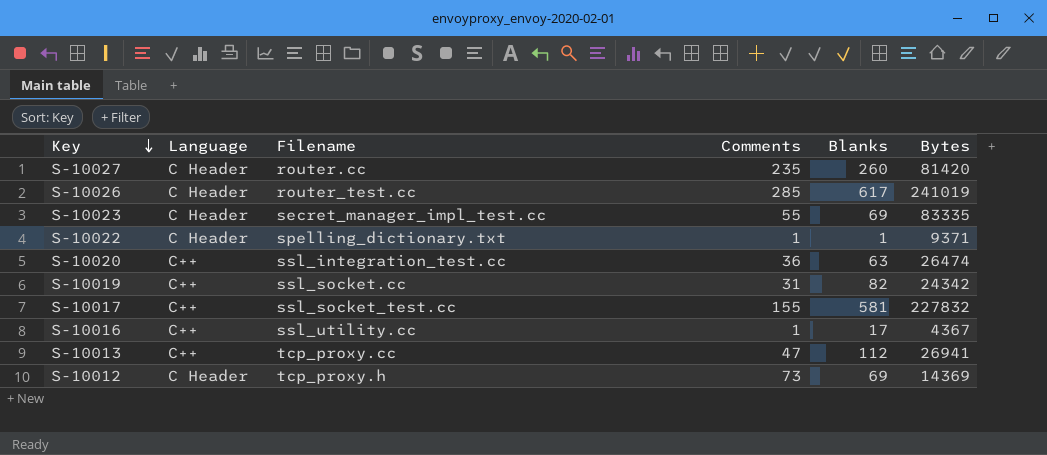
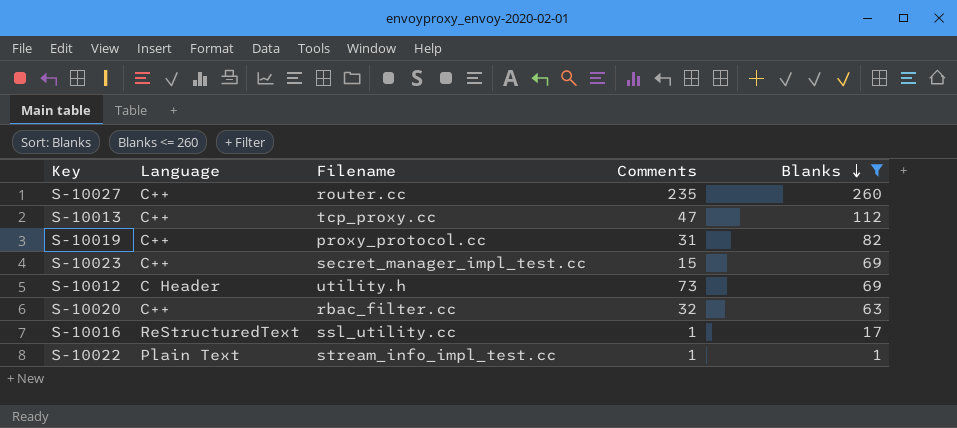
filter: none -> Blanks <= 260
row order: Key descending -> Blanks descending
column Bytes | position: 6 -> none
S-10027 | Language: C Header -> C++
S-10019 | Filename: ssl_socket.cc -> proxy_protocol.cc
S-10023 | Language: C Header -> C++
S-10023 | Comments: 55 -> 15
S-10012 | Filename: tcp_proxy.h -> utility.h
S-10020 | Filename: ssl_integration_test.cc -> rbac_filter.cc
S-10020 | Comments: 36 -> 32
S-10016 | Language: C++ -> ReStructuredText
S-10022 | Language: C Header -> Plain Text
S-10022 | Filename: spelling_dictionary.txt -> stream_info_impl_test.cc

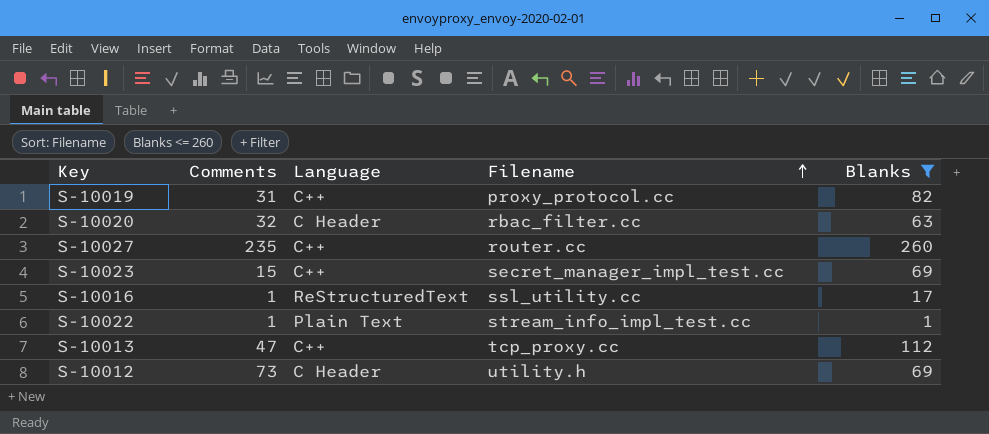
row order: Blanks descending -> Filename ascending
column Comments | position: 4 -> 2
S-10020 | Language: C++ -> C Header

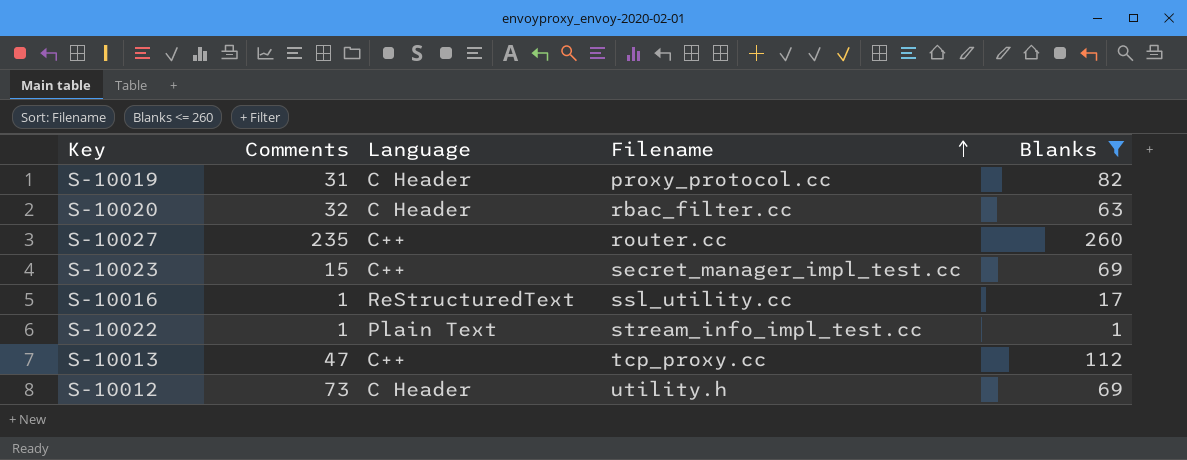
S-10019 | Language: C++ -> C Header

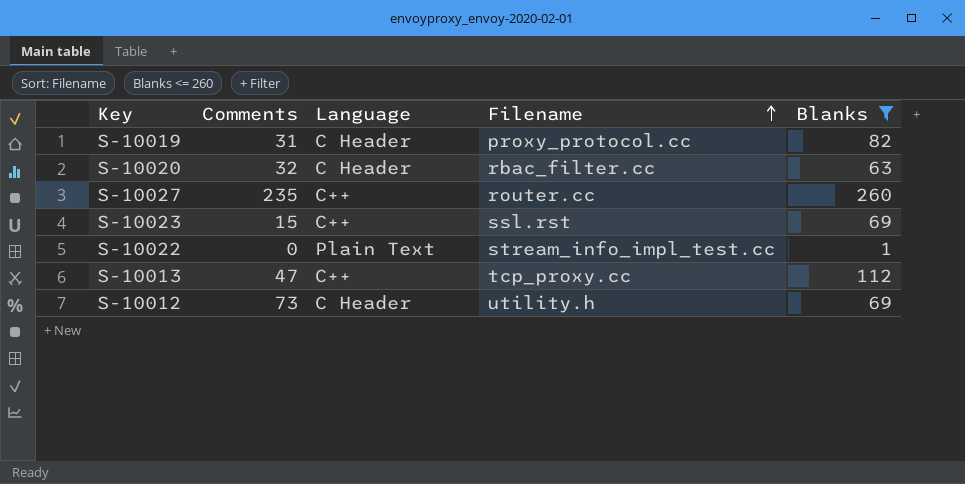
row S-10016: 1 | ReStructuredText | ssl_utility.cc | 17 -> none
S-10023 | Filename: secret_manager_impl_test.cc -> ssl.rst
S-10022 | Comments: 1 -> 0

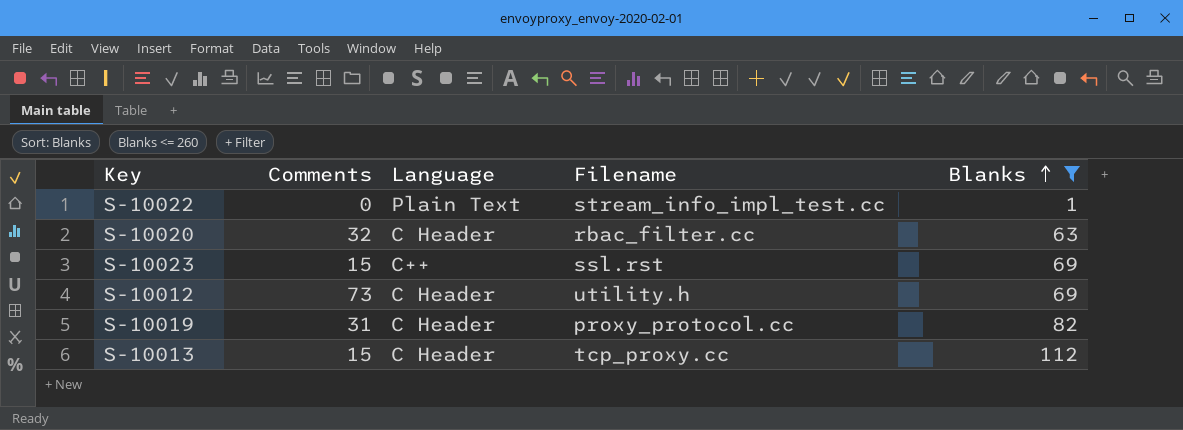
row order: Filename ascending -> Blanks ascending
row S-10027: 235 | C++ | router.cc | 260 -> none
S-10013 | Comments: 47 -> 15
S-10013 | Language: C++ -> C Header

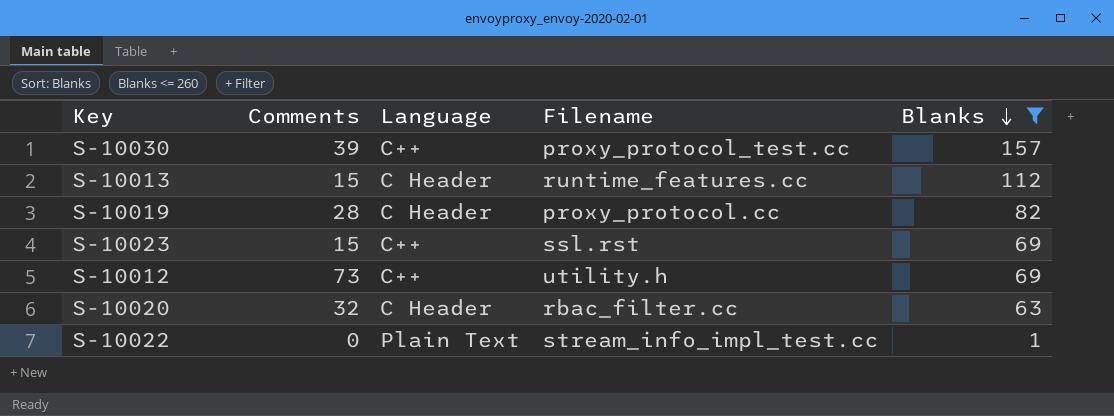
row order: Blanks ascending -> Blanks descending
row S-10030: none -> 39 | C++ | proxy_protocol_test.cc | 157
S-10013 | Filename: tcp_proxy.cc -> runtime_features.cc
S-10019 | Comments: 31 -> 28
S-10012 | Language: C Header -> C++

